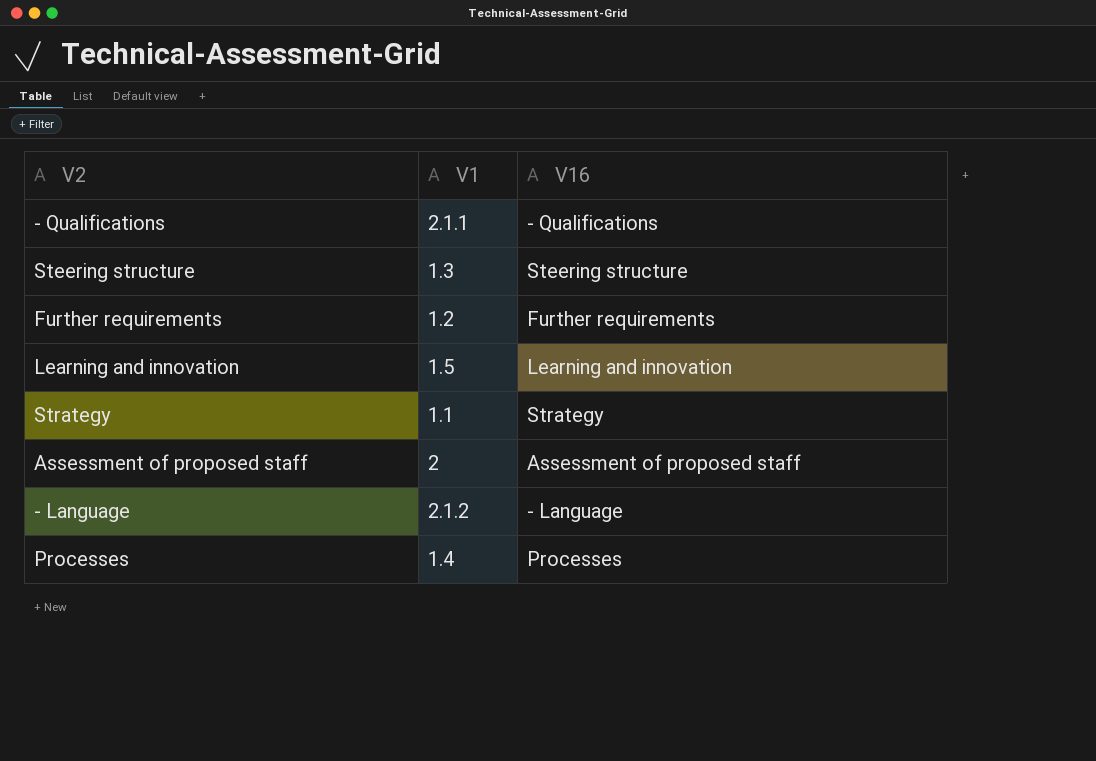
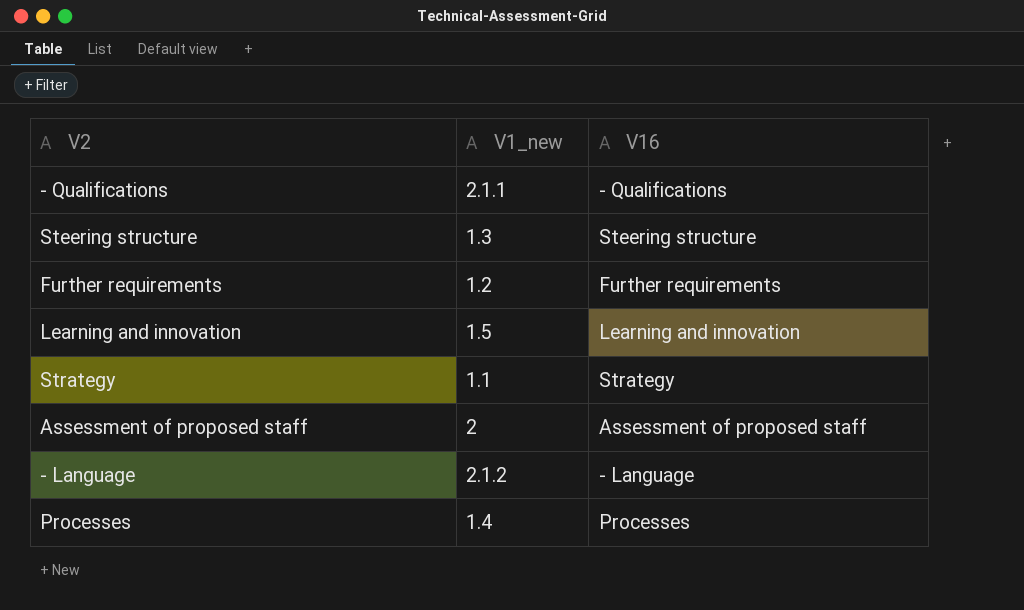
column name: V1 -> V1_new

